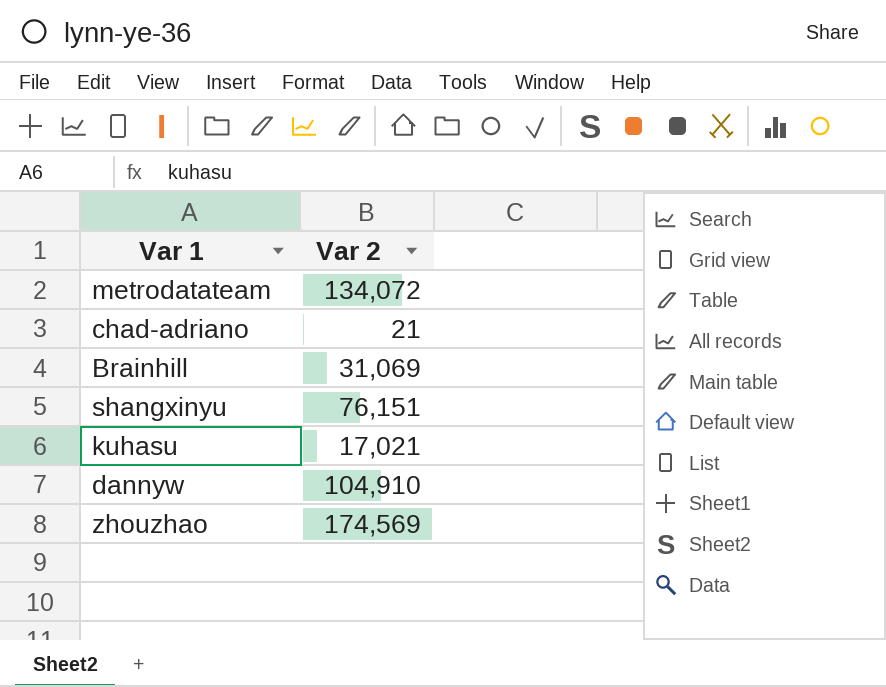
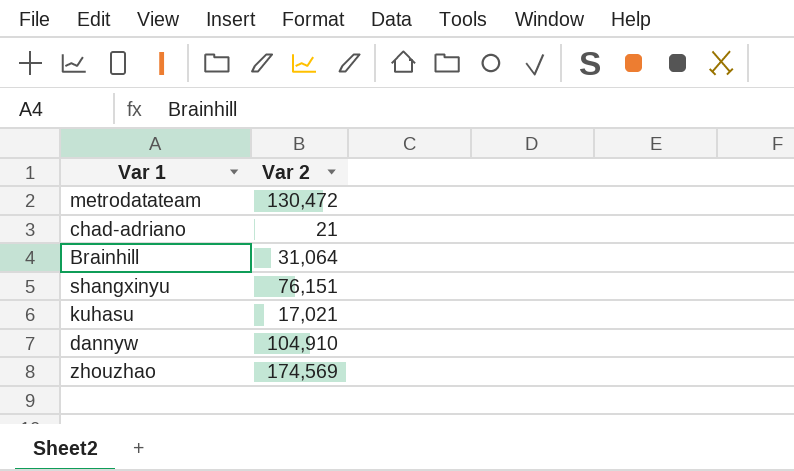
metrodatateam | Var 2: 134,072 -> 130,472
Brainhill | Var 2: 31,069 -> 31,064

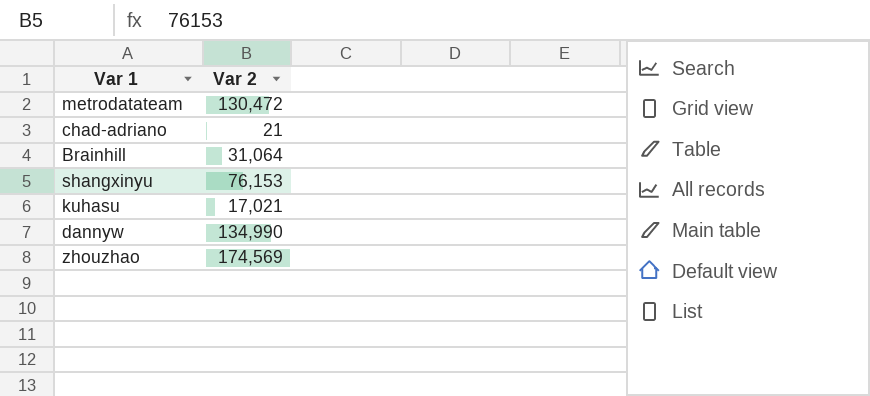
shangxinyu | Var 2: 76,151 -> 76,153
dannyw | Var 2: 104,910 -> 134,990

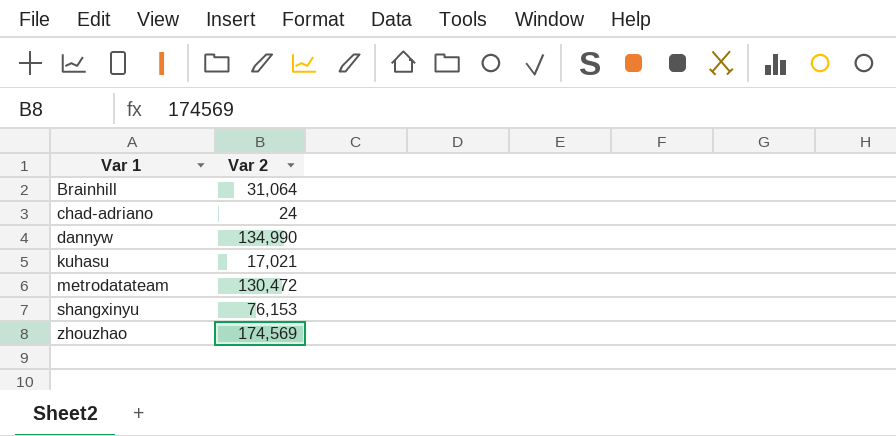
row order: none -> Var 1 ascending
chad-adriano | Var 2: 21 -> 24

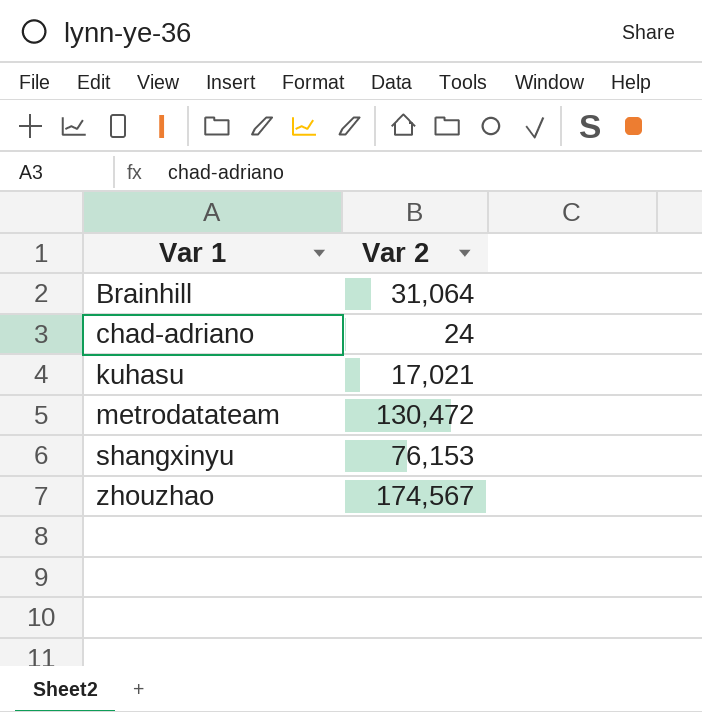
row dannyw: 134,990 -> none
zhouzhao | Var 2: 174,569 -> 174,567

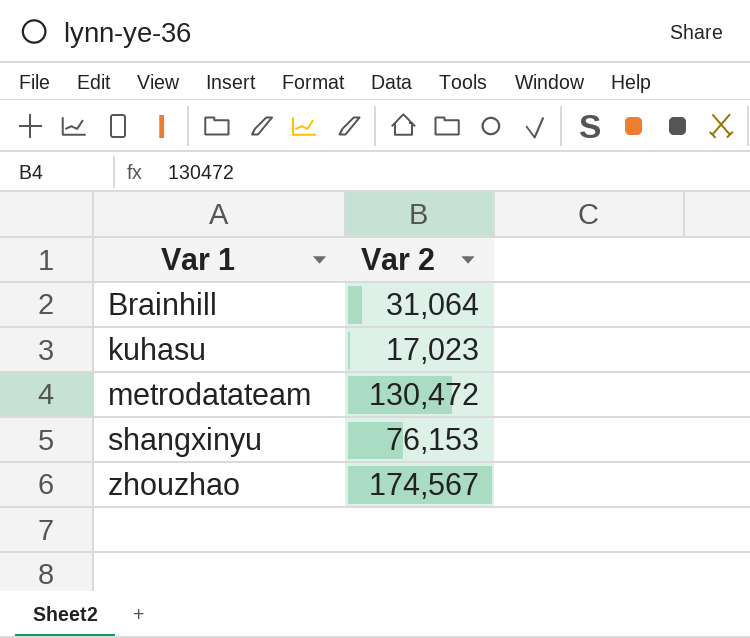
row chad-adriano: 24 -> none
kuhasu | Var 2: 17,021 -> 17,023

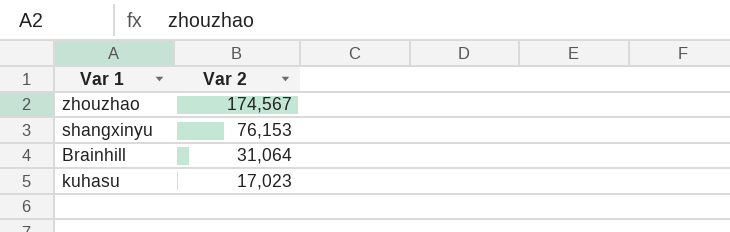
row order: Var 1 ascending -> Var 2 descending
row metrodatateam: 130,472 -> none

